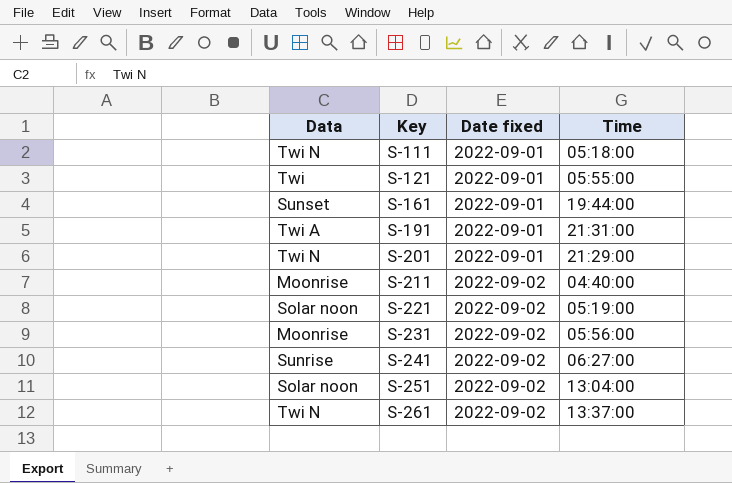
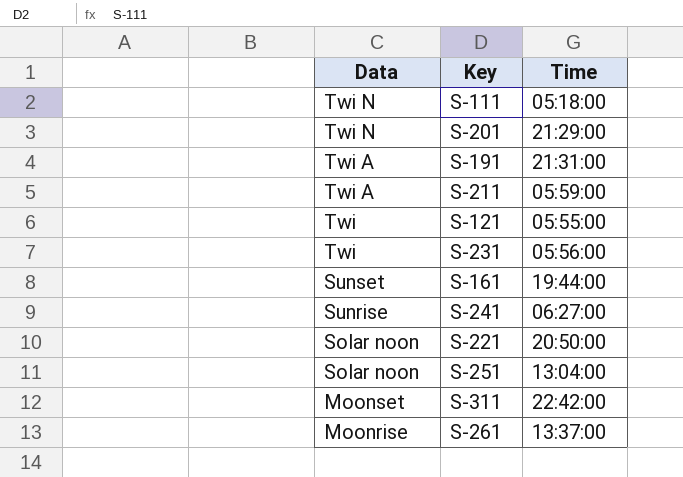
row order: Key ascending -> Data descending
column Date fixed | position: 3 -> none
S-211 | Data: Moonrise -> Twi A
S-211 | Time: 04:40:00 -> 05:59:00
S-231 | Data: Moonrise -> Twi
S-221 | Time: 05:19:00 -> 20:50:00
row S-311: none -> Moonset | 22:42:00
S-261 | Data: Twi N -> Moonrise

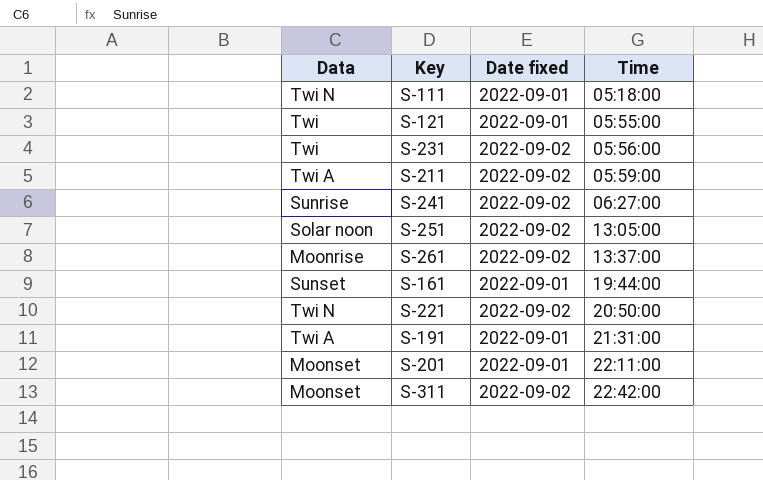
row order: Data descending -> Time ascending
column Date fixed | position: none -> 3
S-251 | Time: 13:04:00 -> 13:05:00
S-221 | Data: Solar noon -> Twi N
S-201 | Data: Twi N -> Moonset
S-201 | Time: 21:29:00 -> 22:11:00

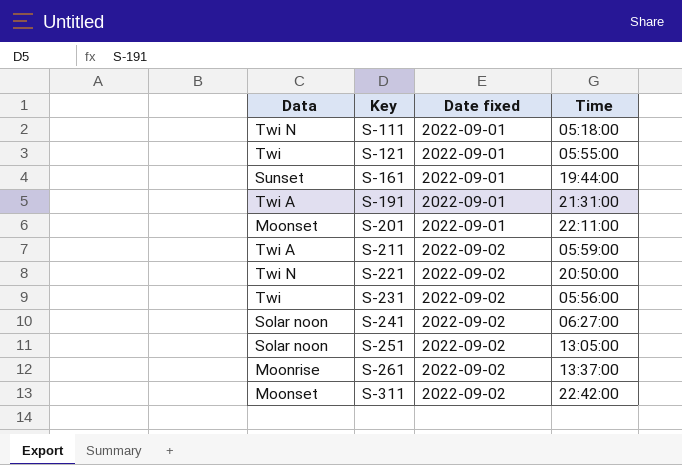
row order: Time ascending -> Key ascending
S-241 | Data: Sunrise -> Solar noon

